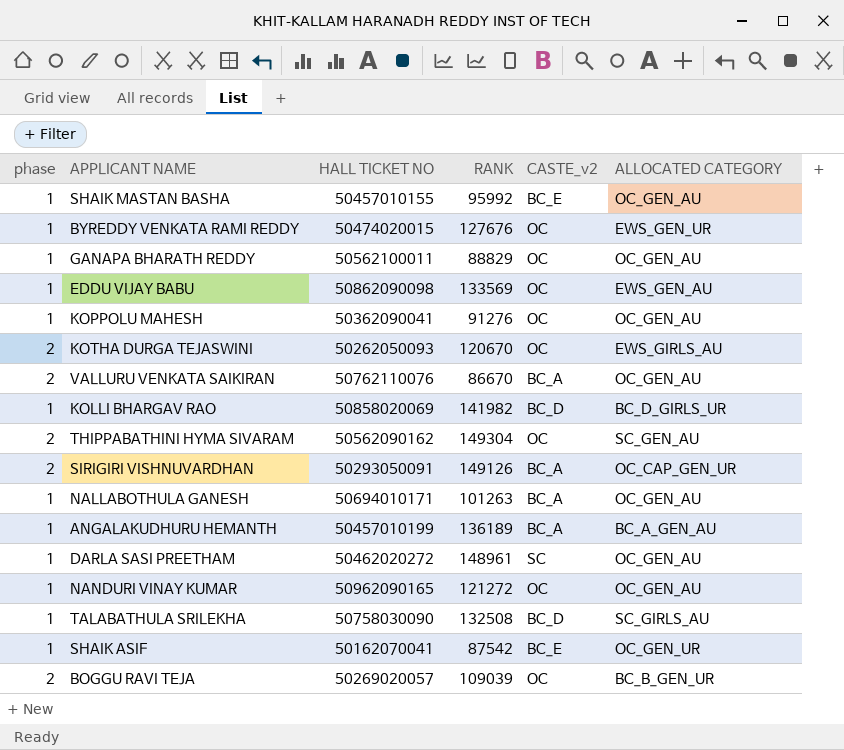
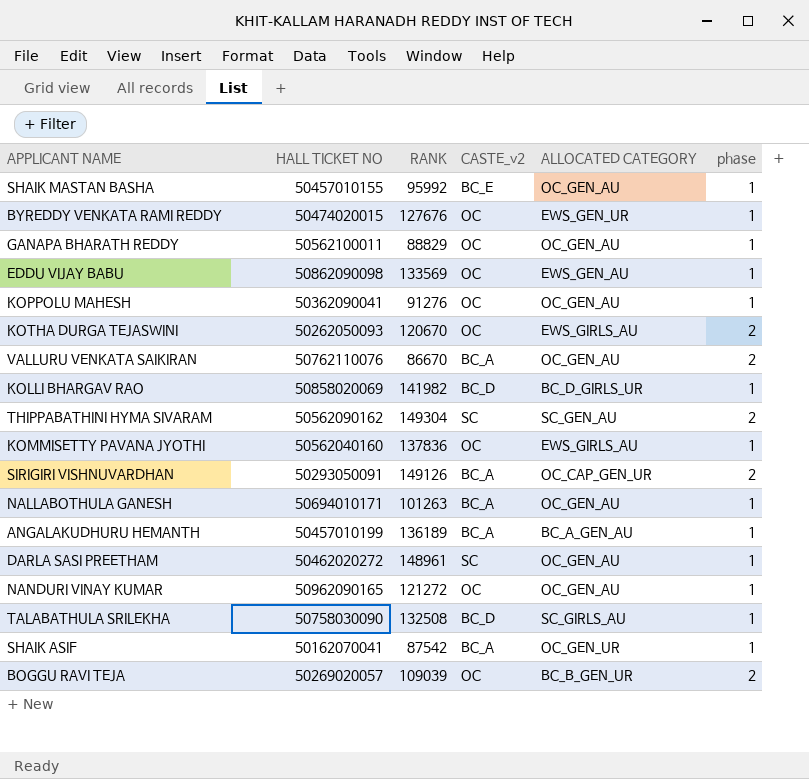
column phase | position: 1 -> 6
THIPPABATHINI HYMA SIVARAM | CASTE_v2: OC -> SC
row KOMMISETTY PAVANA JYOTHI: none -> 50562040160 | 137836 | OC | EWS_GIRLS_AU | 1
SHAIK ASIF | CASTE_v2: BC_E -> BC_A

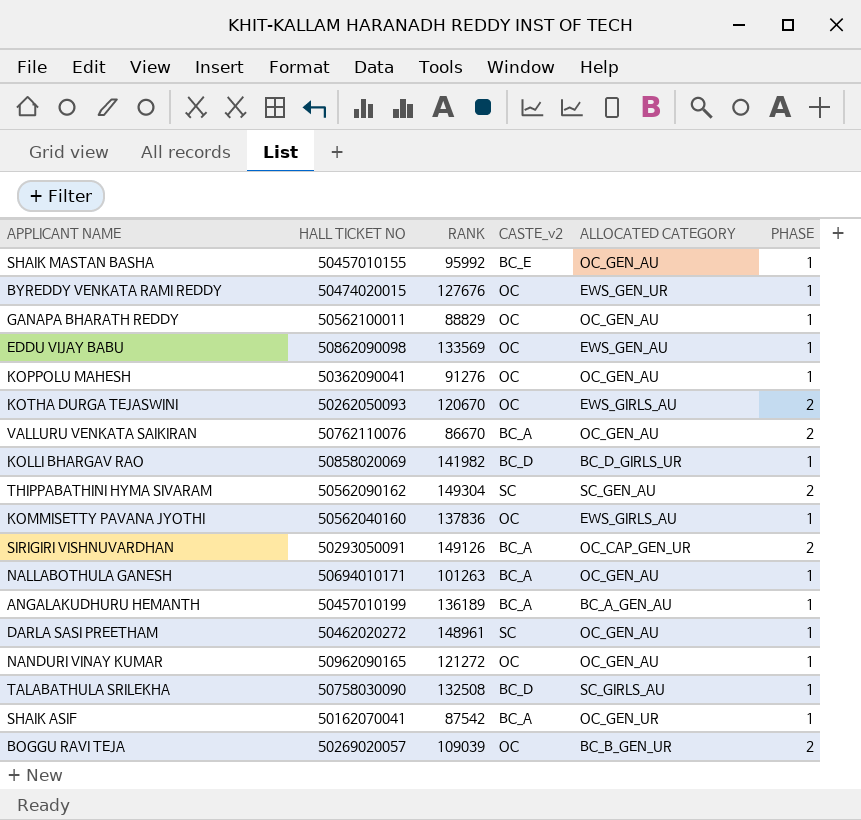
column name: phase -> PHASE

